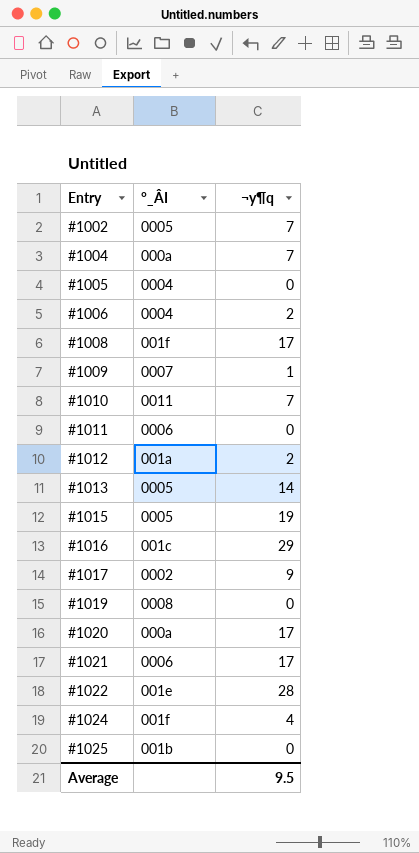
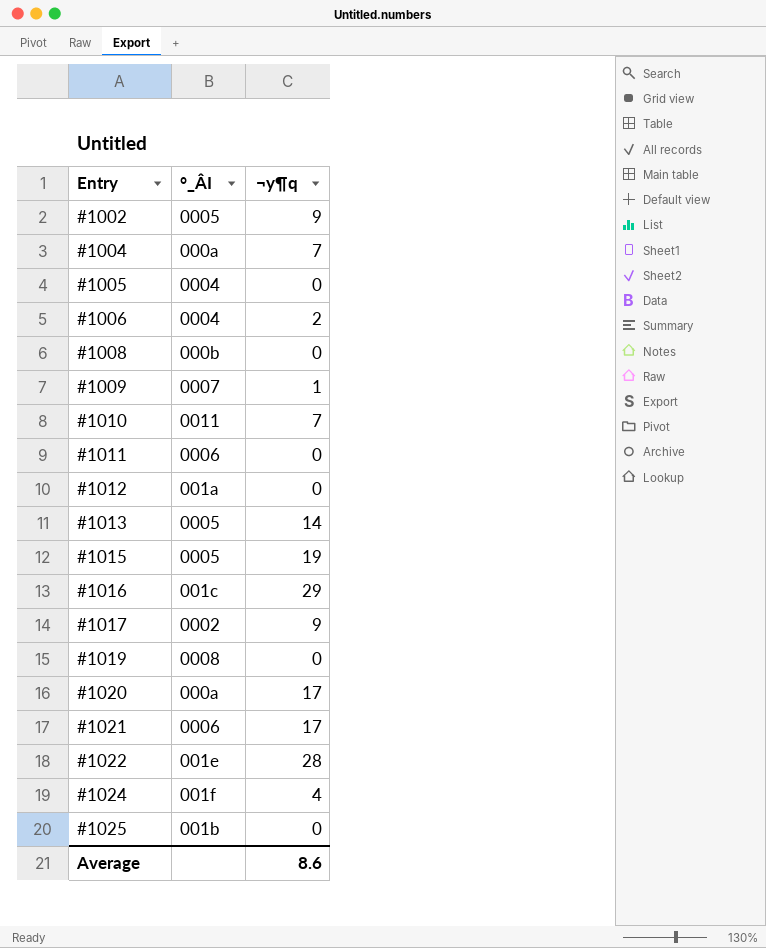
#1002 | ¬y¶q: 7 -> 9
#1008 | °_ÂI: 001f -> 000b
#1008 | ¬y¶q: 17 -> 0
#1012 | ¬y¶q: 2 -> 0
Average | ¬y¶q: 9.5 -> 8.6

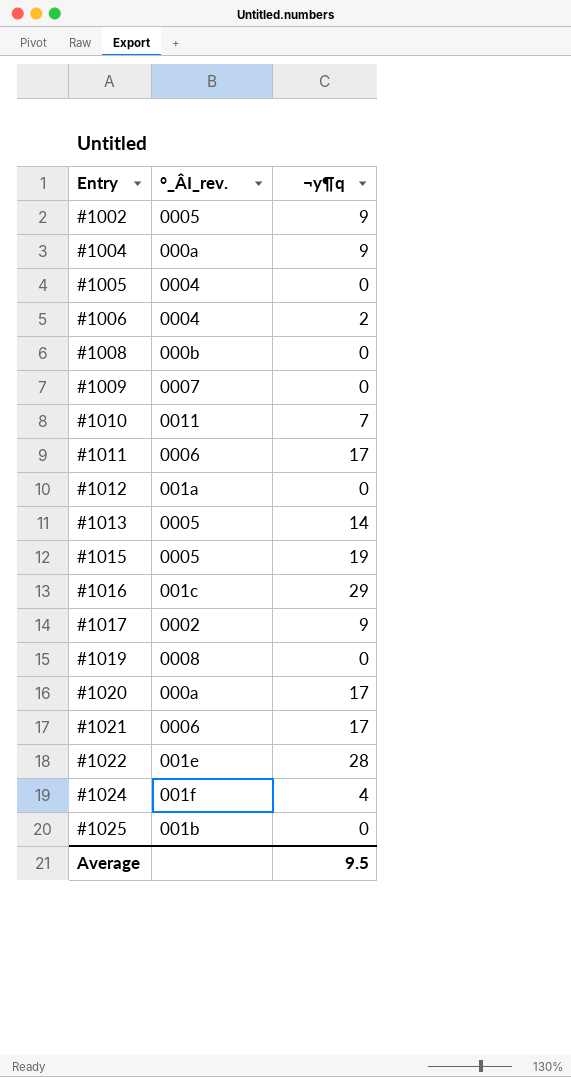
column name: °_ÂI -> °_ÂI_rev.
#1004 | ¬y¶q: 7 -> 9
#1009 | ¬y¶q: 1 -> 0
#1011 | ¬y¶q: 0 -> 17
Average | ¬y¶q: 8.6 -> 9.5

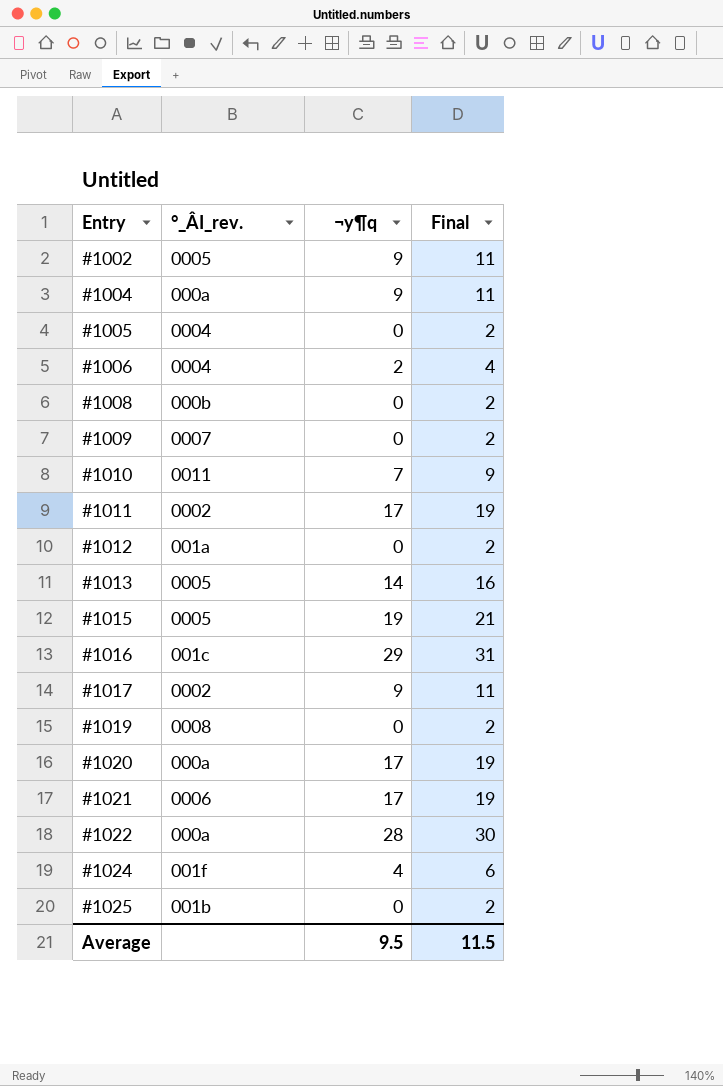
column Final | formula: none -> [¬y¶q] + 2
#1011 | °_ÂI_rev.: 0006 -> 0002
#1022 | °_ÂI_rev.: 001e -> 000a

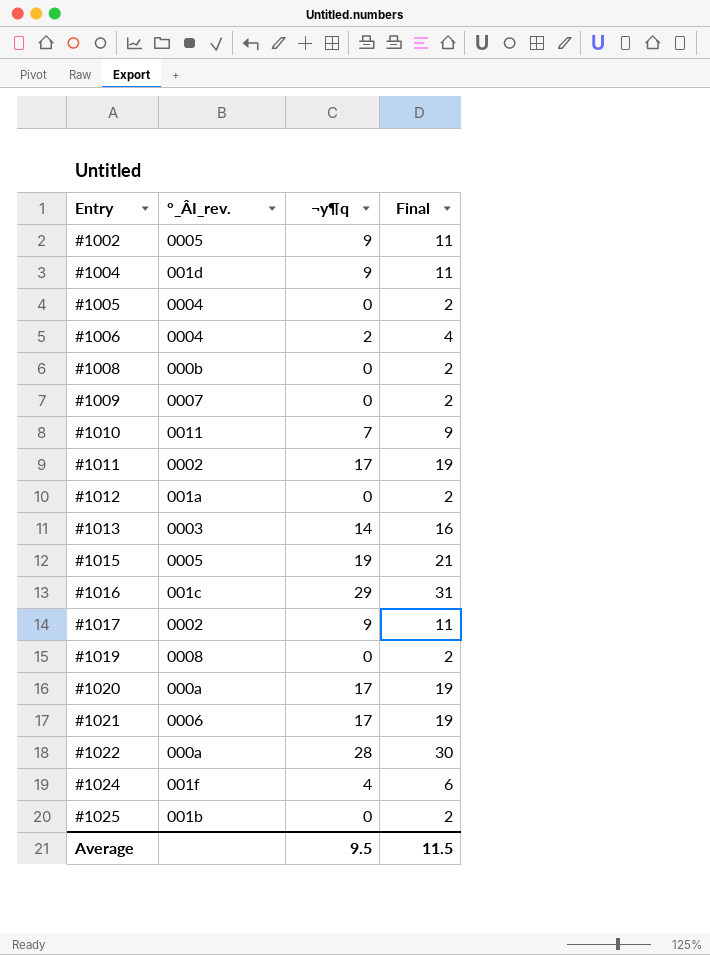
#1004 | °_ÂI_rev.: 000a -> 001d
#1013 | °_ÂI_rev.: 0005 -> 0003

